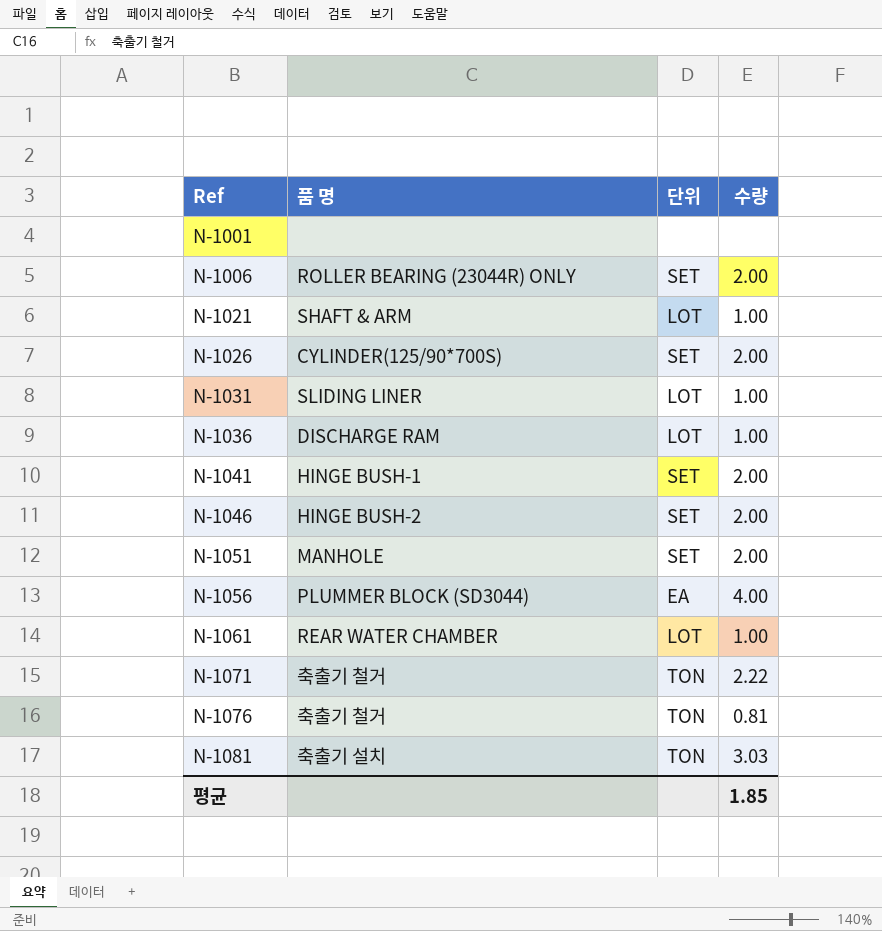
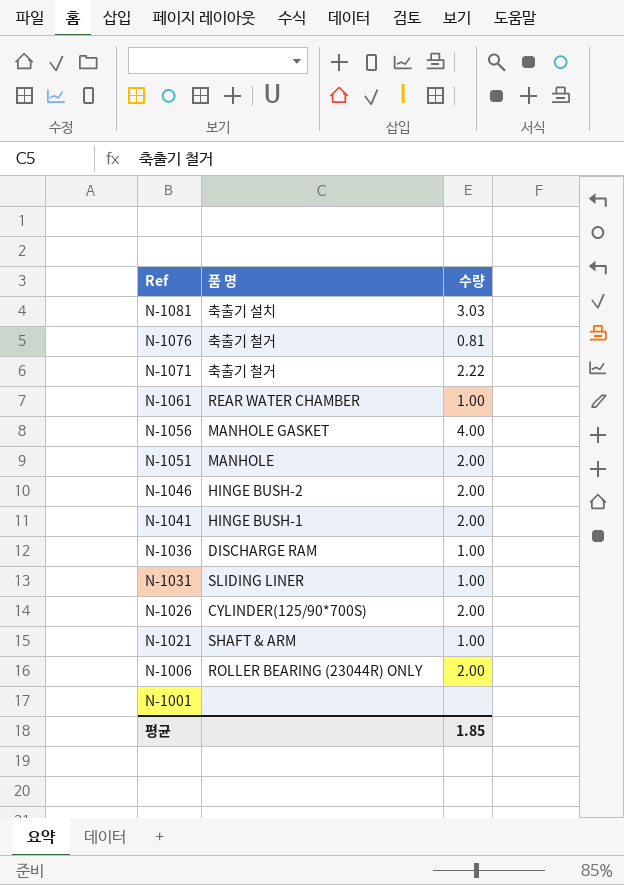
row order: Ref ascending -> Ref descending
column 단위 | position: 3 -> none
N-1056 | 품 명: PLUMMER BLOCK (SD3044) -> MANHOLE GASKET

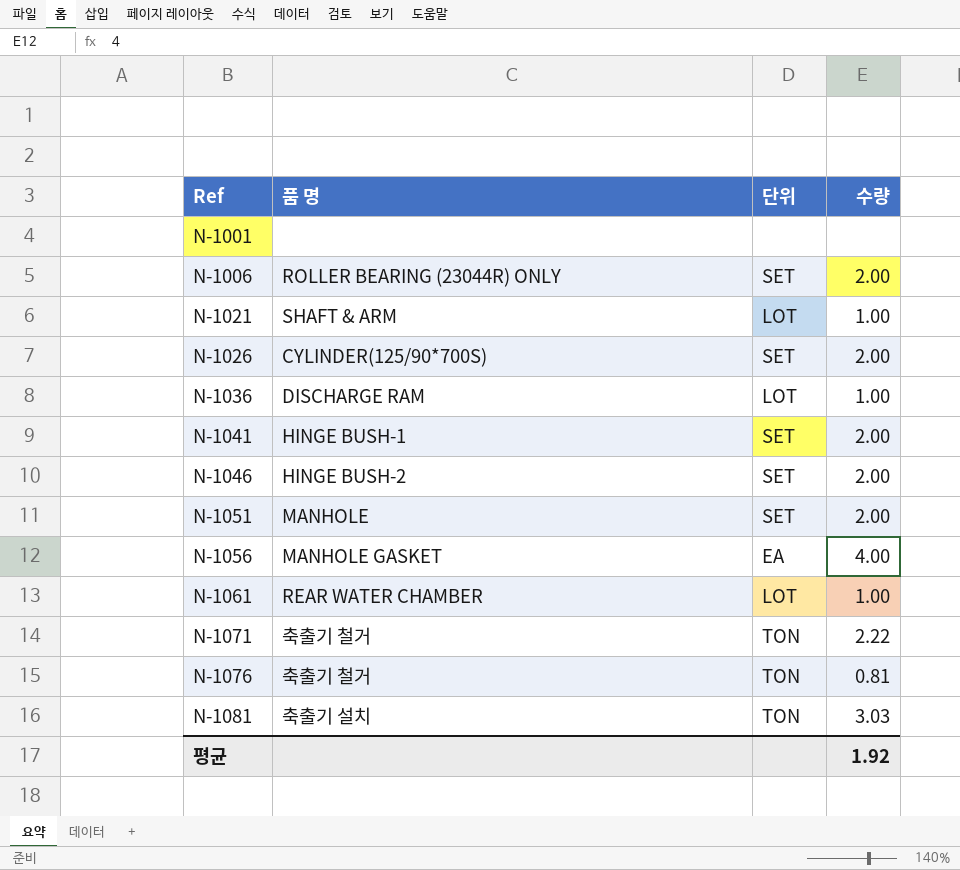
row order: Ref descending -> Ref ascending
column 단위 | position: none -> 3
row N-1031: SLIDING LINER | 1.00 -> none
평균 | 수량: 1.85 -> 1.92

